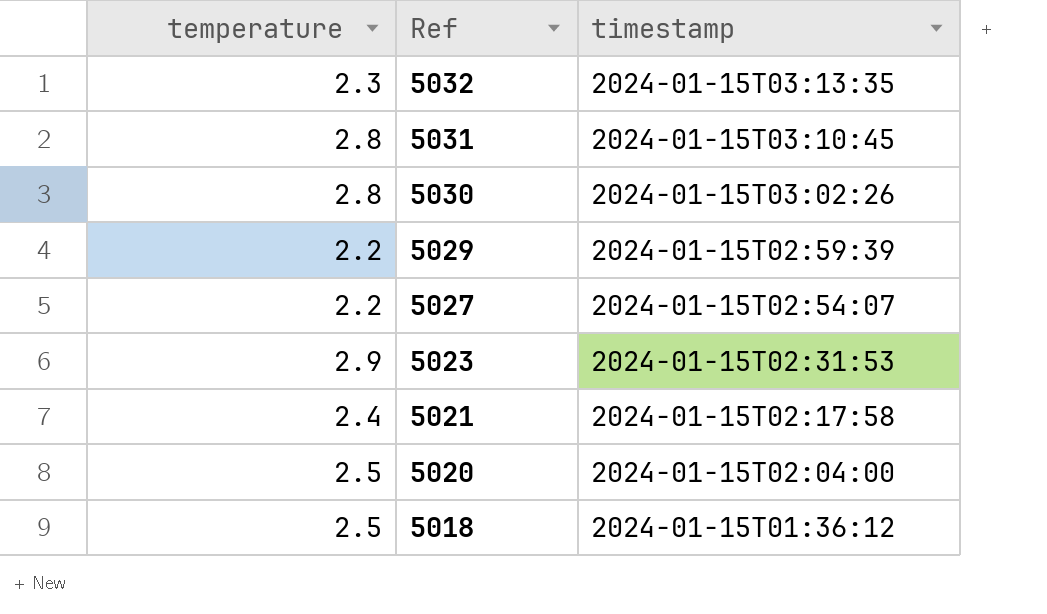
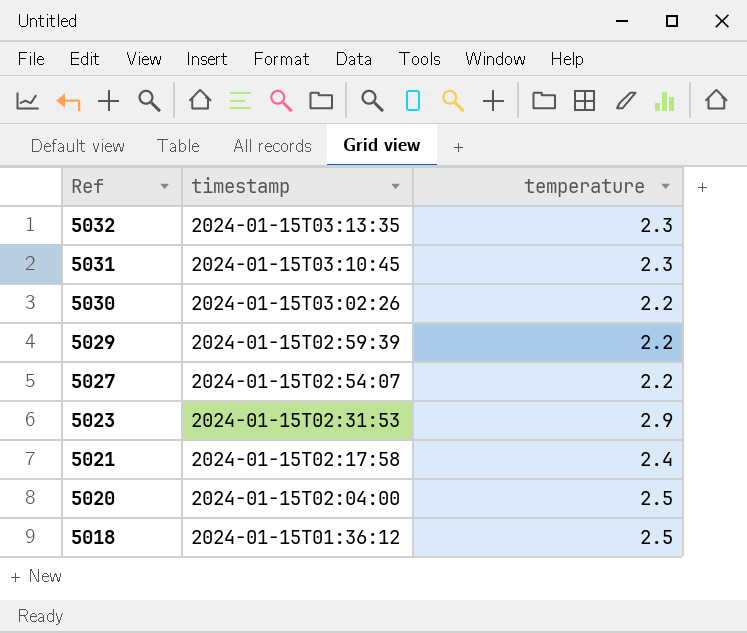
column temperature | position: 1 -> 3
5031 | temperature: 2.8 -> 2.3
5030 | temperature: 2.8 -> 2.2

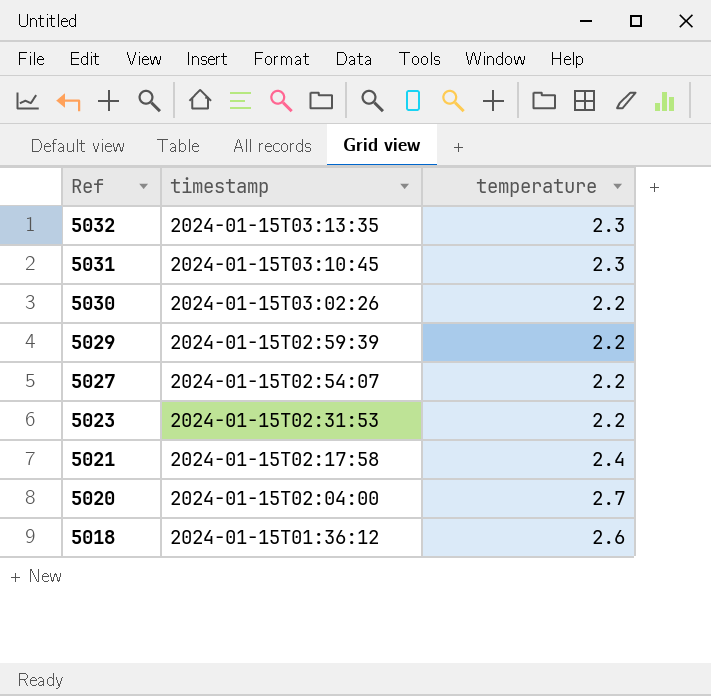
5023 | temperature: 2.9 -> 2.2
5020 | temperature: 2.5 -> 2.7
5018 | temperature: 2.5 -> 2.6

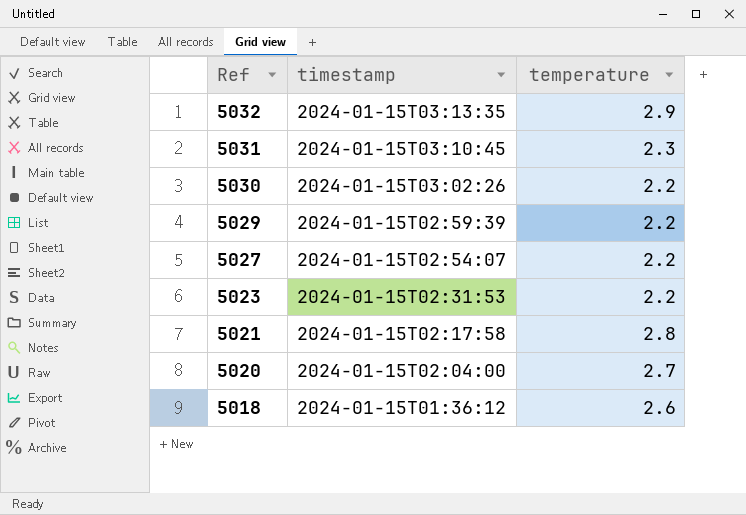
5032 | temperature: 2.3 -> 2.9
5021 | temperature: 2.4 -> 2.8

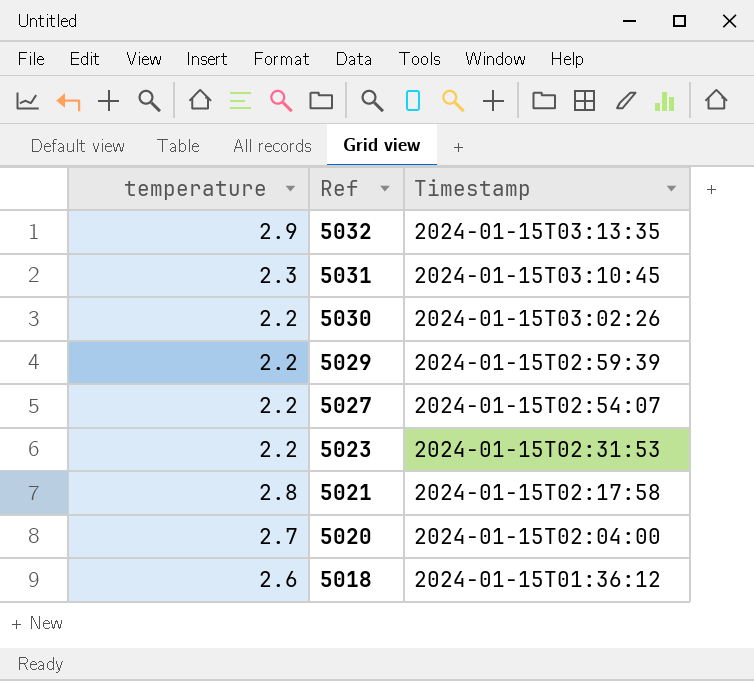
column temperature | position: 3 -> 1
column name: timestamp -> Timestamp

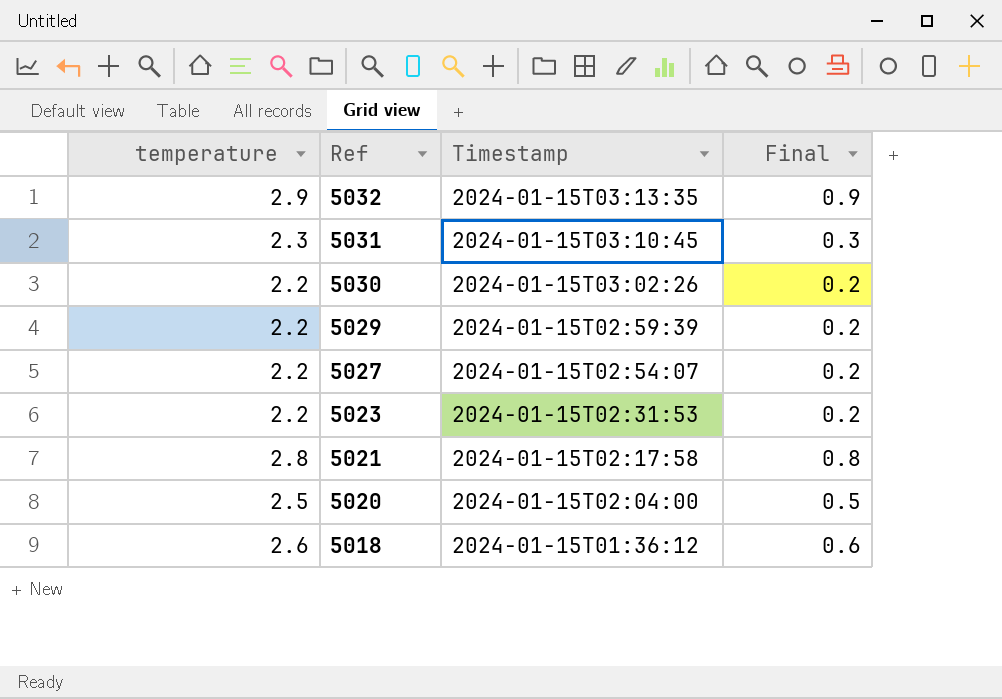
column Final | formula: none -> [temperature] - 2
5020 | temperature: 2.7 -> 2.5

